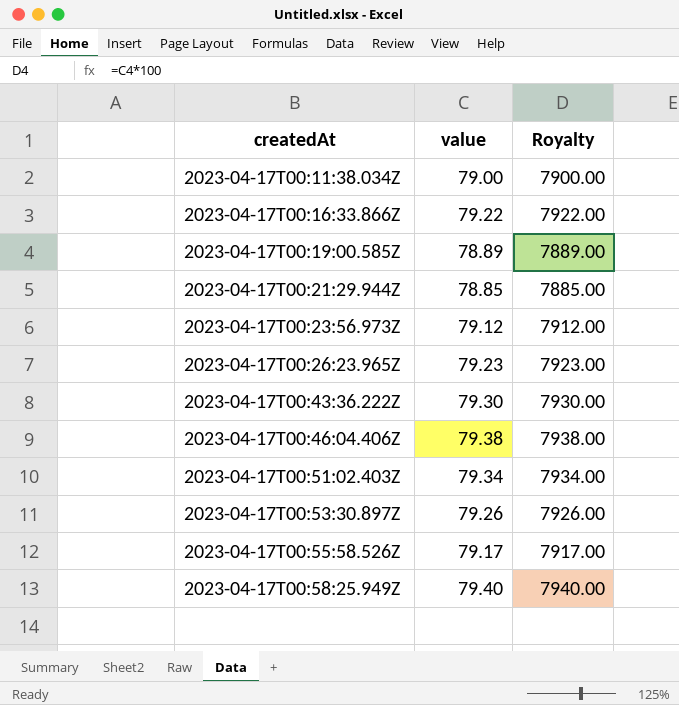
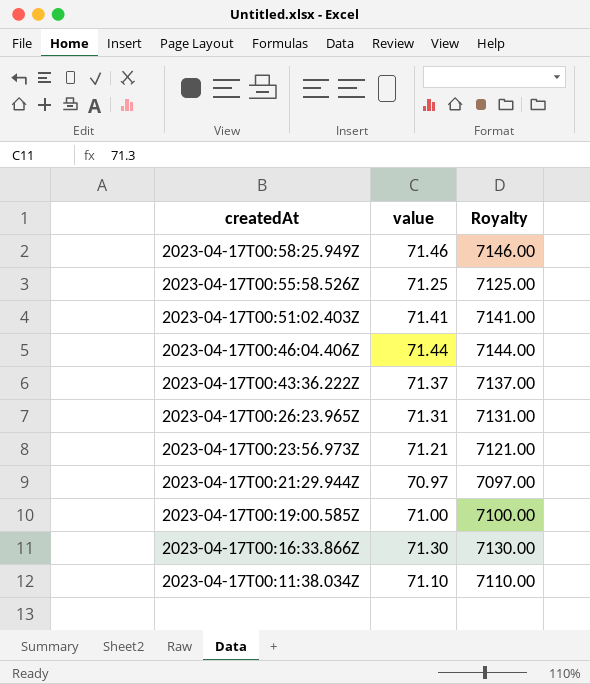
row order: createdAt ascending -> createdAt descending
row 2023-04-17T00:53:30.897Z: 79.26 | 7926.00 -> none
2023-04-17T00:58:25.949Z | value: 79.40 -> 71.46
2023-04-17T00:58:25.949Z | Royalty: 7940.00 -> 7146.00
2023-04-17T00:55:58.526Z | value: 79.17 -> 71.25
2023-04-17T00:55:58.526Z | Royalty: 7917.00 -> 7125.00
2023-04-17T00:51:02.403Z | value: 79.34 -> 71.41
2023-04-17T00:51:02.403Z | Royalty: 7934.00 -> 7141.00
2023-04-17T00:46:04.406Z | value: 79.38 -> 71.44
2023-04-17T00:46:04.406Z | Royalty: 7938.00 -> 7144.00
2023-04-17T00:43:36.222Z | value: 79.30 -> 71.37
2023-04-17T00:43:36.222Z | Royalty: 7930.00 -> 7137.00
2023-04-17T00:26:23.965Z | value: 79.23 -> 71.31
2023-04-17T00:26:23.965Z | Royalty: 7923.00 -> 7131.00
2023-04-17T00:23:56.973Z | value: 79.12 -> 71.21
2023-04-17T00:23:56.973Z | Royalty: 7912.00 -> 7121.00
2023-04-17T00:21:29.944Z | value: 78.85 -> 70.97
2023-04-17T00:21:29.944Z | Royalty: 7885.00 -> 7097.00
2023-04-17T00:19:00.585Z | value: 78.89 -> 71.00
2023-04-17T00:19:00.585Z | Royalty: 7889.00 -> 7100.00
2023-04-17T00:16:33.866Z | value: 79.22 -> 71.30
2023-04-17T00:16:33.866Z | Royalty: 7922.00 -> 7130.00
2023-04-17T00:11:38.034Z | value: 79.00 -> 71.10
2023-04-17T00:11:38.034Z | Royalty: 7900.00 -> 7110.00

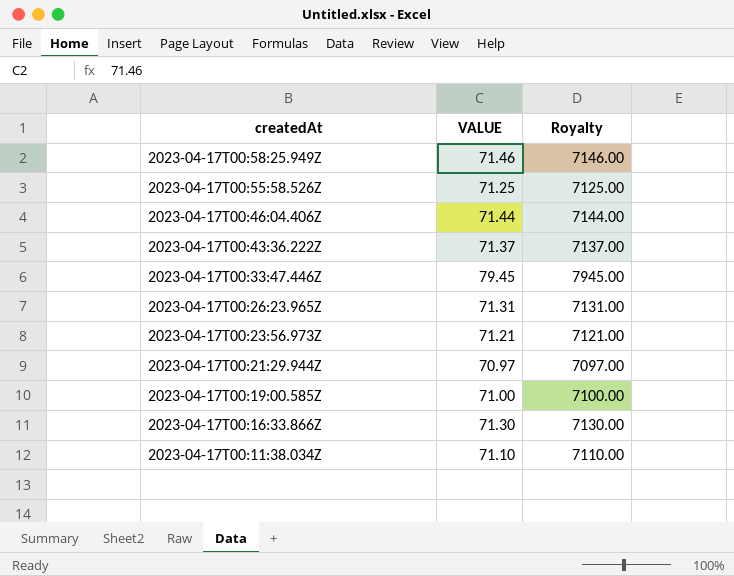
column name: value -> VALUE
row 2023-04-17T00:51:02.403Z: 71.41 | 7141.00 -> none
row 2023-04-17T00:33:47.446Z: none -> 79.45 | 7945.00

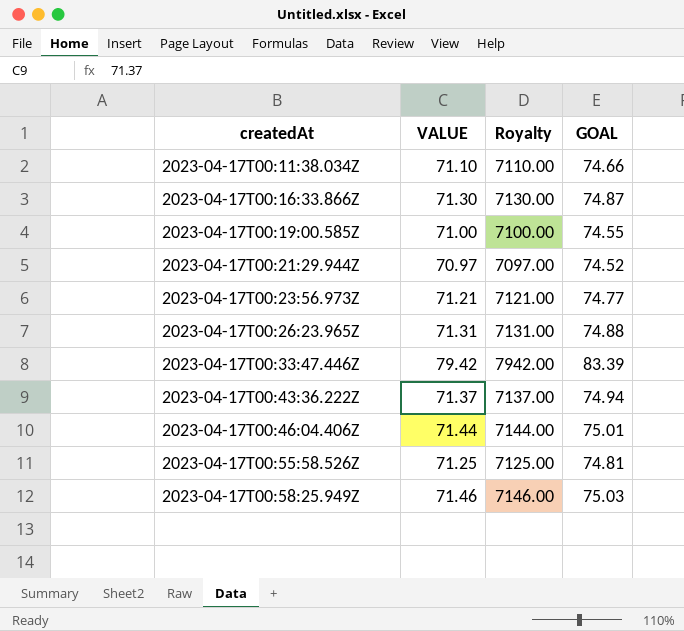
row order: createdAt descending -> createdAt ascending
column GOAL | formula: none -> [VALUE] * 1.05
2023-04-17T00:33:47.446Z | VALUE: 79.45 -> 79.42
2023-04-17T00:33:47.446Z | Royalty: 7945.00 -> 7942.00

